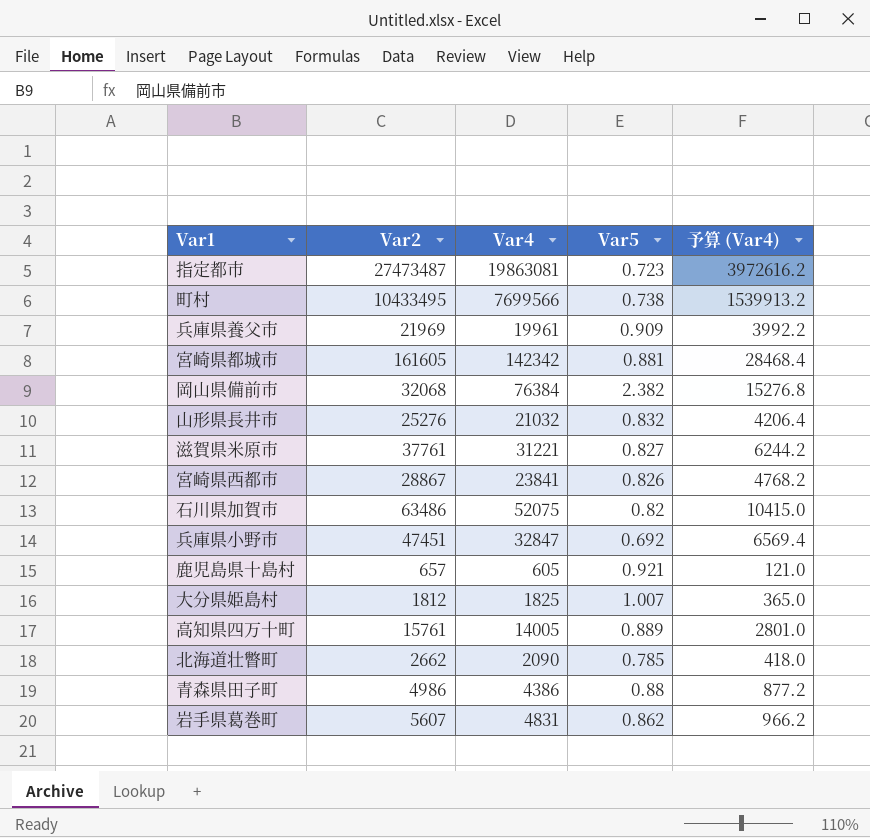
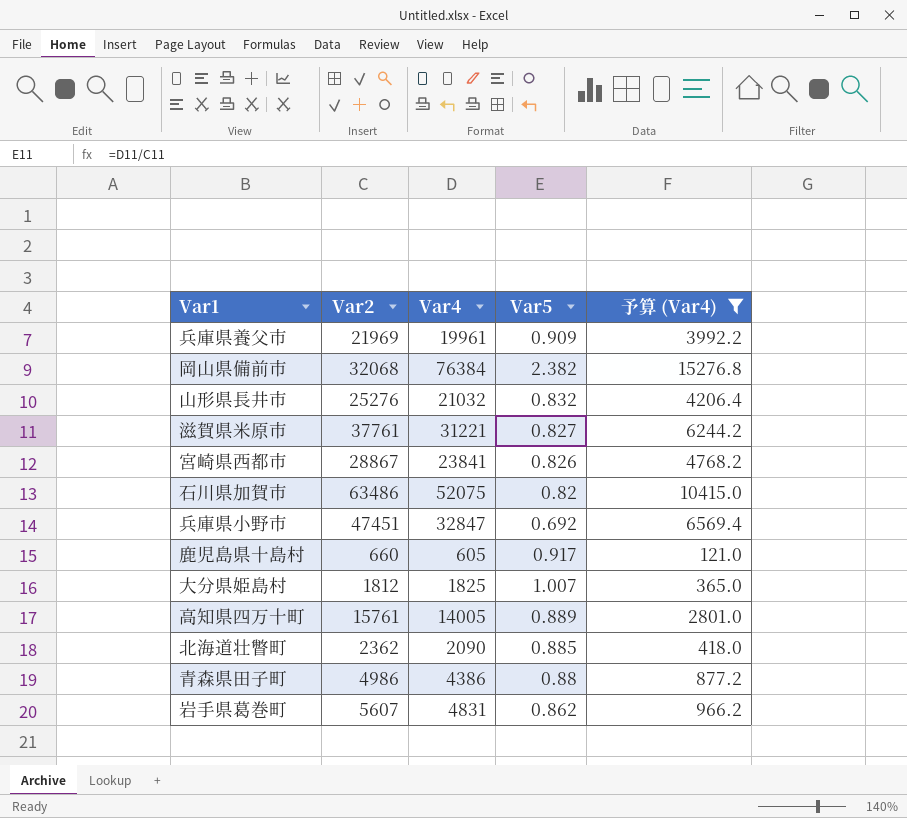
filter: none -> 予算 (Var4) <= 15276.8
鹿児島県十島村 | Var2: 657 -> 660
鹿児島県十島村 | Var5: 0.921 -> 0.917
北海道壮瞥町 | Var2: 2662 -> 2362
北海道壮瞥町 | Var5: 0.785 -> 0.885

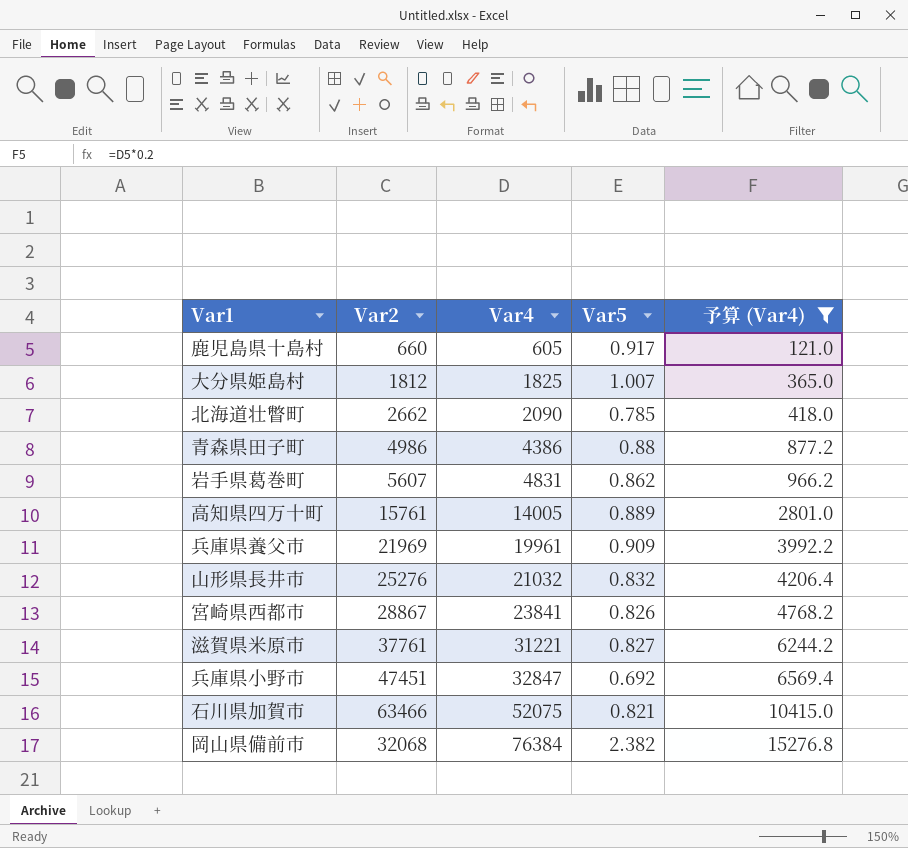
row order: none -> Var4 ascending
北海道壮瞥町 | Var2: 2362 -> 2662
北海道壮瞥町 | Var5: 0.885 -> 0.785
石川県加賀市 | Var2: 63486 -> 63466
石川県加賀市 | Var5: 0.82 -> 0.821

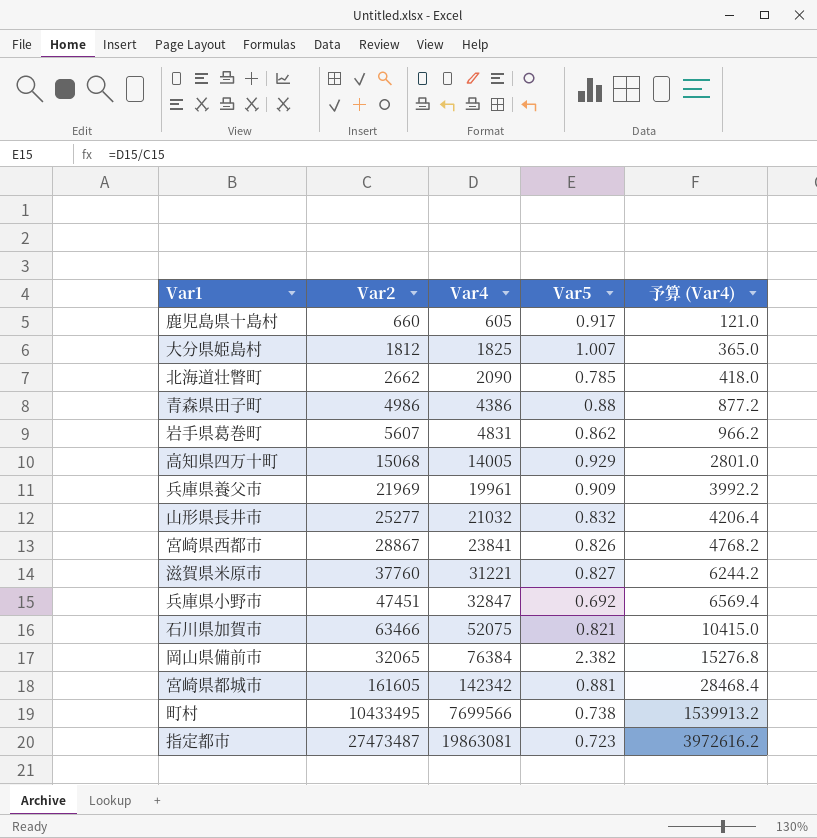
filter: 予算 (Var4) <= 15276.8 -> none
高知県四万十町 | Var2: 15761 -> 15068
高知県四万十町 | Var5: 0.889 -> 0.929
山形県長井市 | Var2: 25276 -> 25277
滋賀県米原市 | Var2: 37761 -> 37760
岡山県備前市 | Var2: 32068 -> 32065

